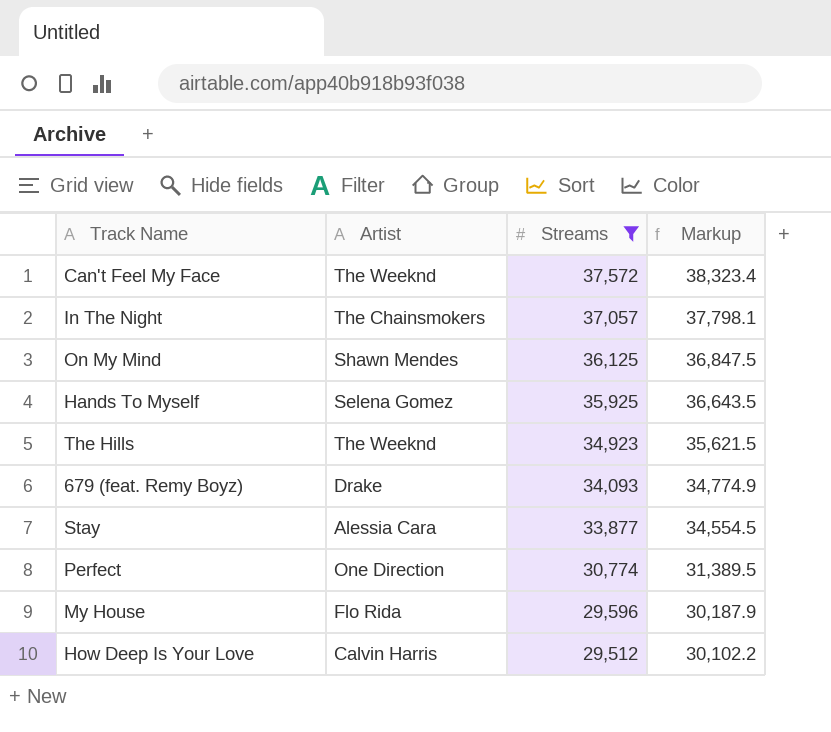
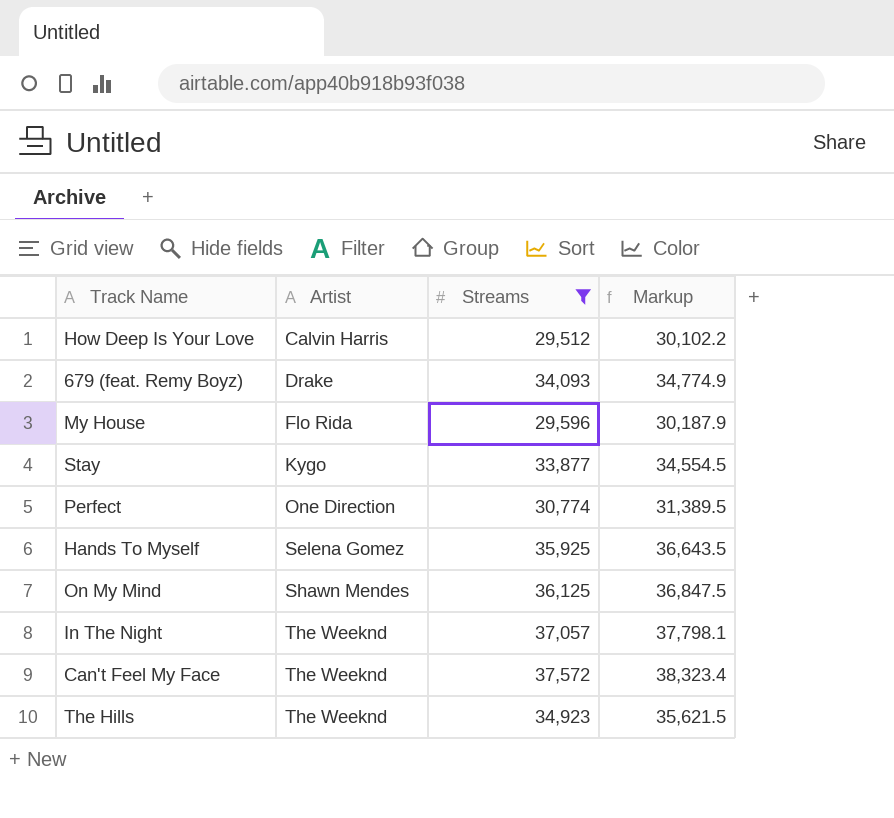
row order: Streams descending -> Artist ascending
Stay | Artist: Alessia Cara -> Kygo
In The Night | Artist: The Chainsmokers -> The Weeknd

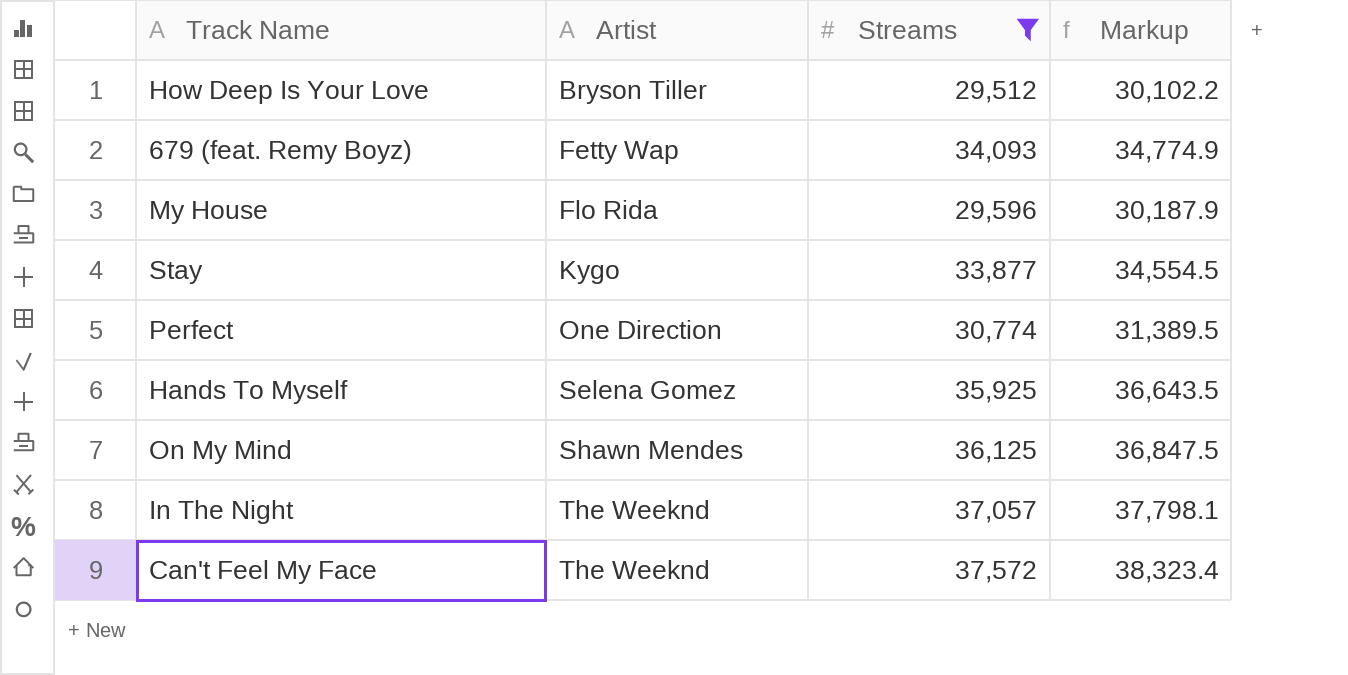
row The Hills: The Weeknd | 34,923 | 35,621.5 -> none
How Deep Is Your Love | Artist: Calvin Harris -> Bryson Tiller
679 (feat. Remy Boyz) | Artist: Drake -> Fetty Wap

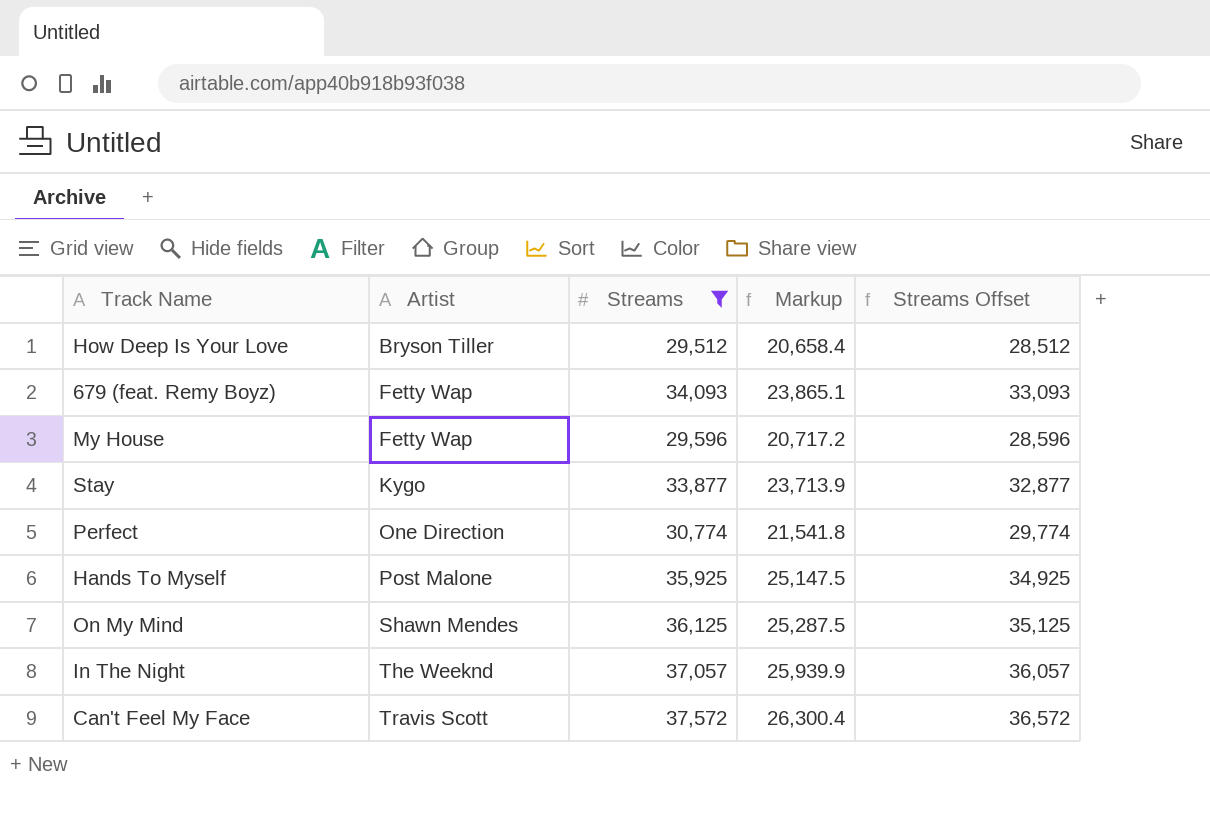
column Markup | formula: [Streams] * 1.02 -> [Streams] * 0.7
column Streams Offset | formula: none -> [Streams] - 1000
My House | Artist: Flo Rida -> Fetty Wap
Hands To Myself | Artist: Selena Gomez -> Post Malone
Can't Feel My Face | Artist: The Weeknd -> Travis Scott

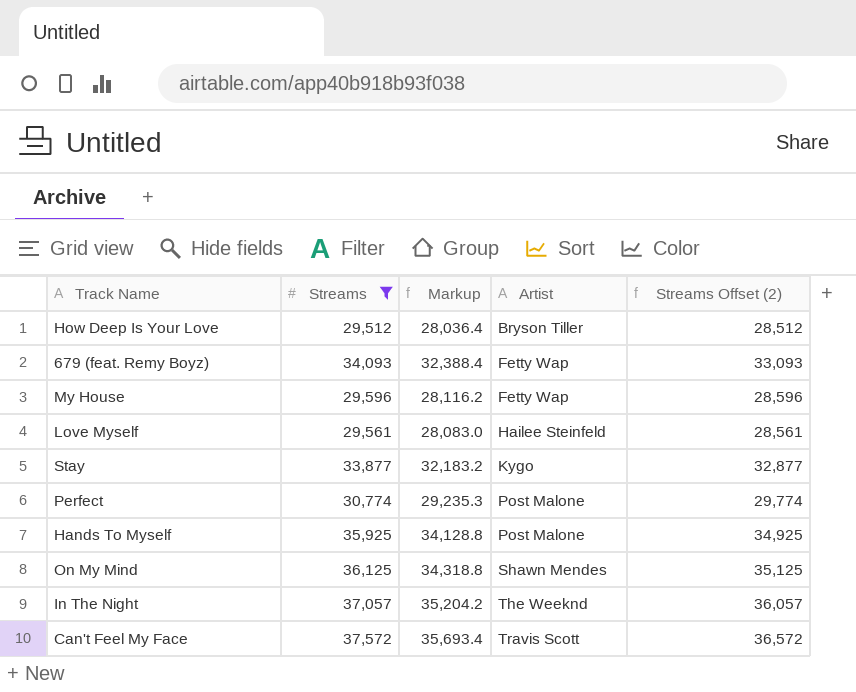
column Markup | formula: [Streams] * 0.7 -> [Streams] * 0.95
column Artist | position: 2 -> 4
column name: Streams Offset -> Streams Offset (2)
row Love Myself: none -> 29,561 | 28,083.0 | Hailee Steinfeld | 28,561
Perfect | Artist: One Direction -> Post Malone

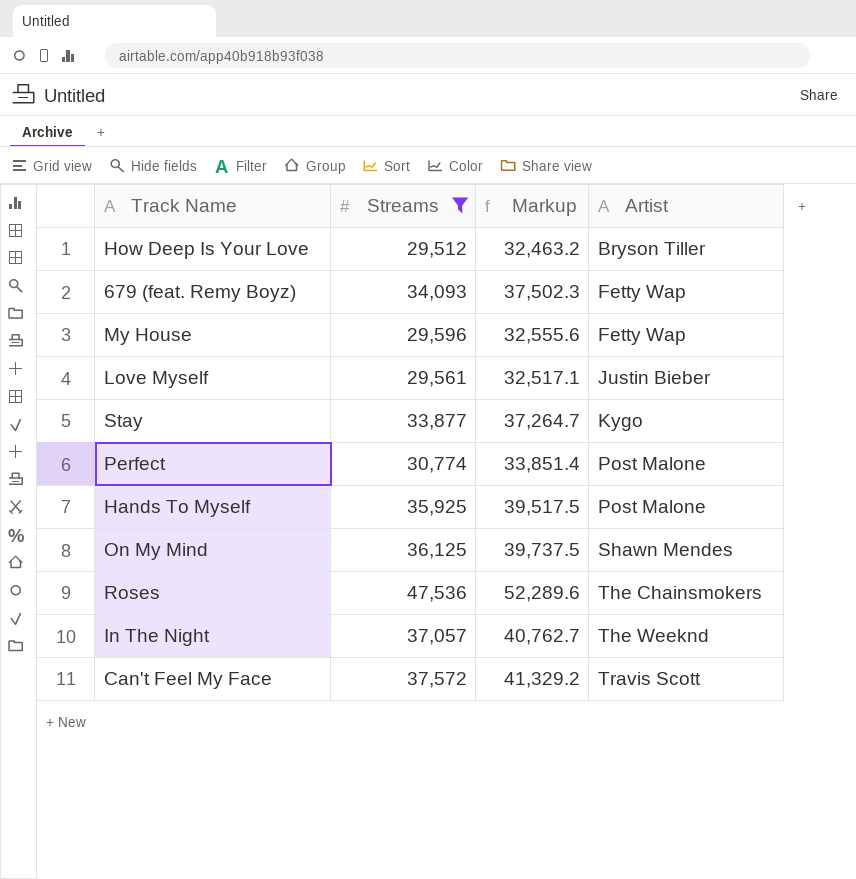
column Streams Offset (2) | formula: [Streams] - 1000 -> none
column Markup | formula: [Streams] * 0.95 -> [Streams] * 1.1
Love Myself | Artist: Hailee Steinfeld -> Justin Bieber
row Roses: none -> 47,536 | 52,289.6 | The Chainsmokers

